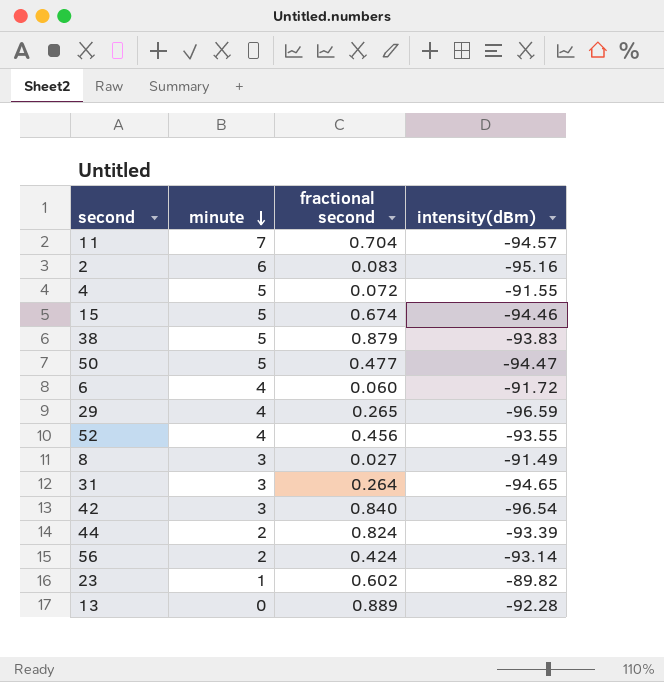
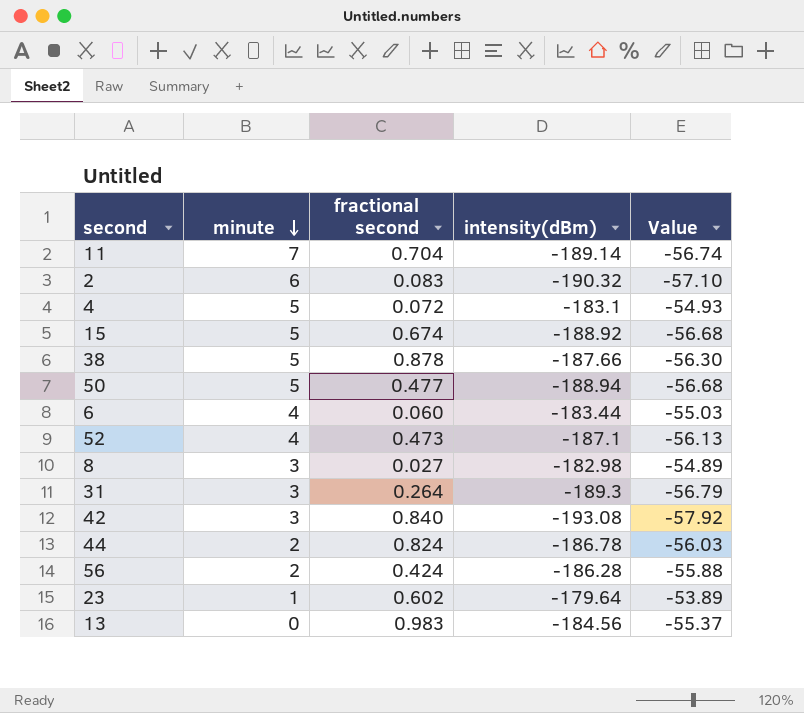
column Value | formula: none -> [intensity(dBm)] * 0.3
row 29: 4 | 0.265 | -96.59 -> none
11 | intensity(dBm): -94.57 -> -189.14
2 | intensity(dBm): -95.16 -> -190.32
4 | intensity(dBm): -91.55 -> -183.1
15 | intensity(dBm): -94.46 -> -188.92
38 | fractional second: 0.879 -> 0.878
38 | intensity(dBm): -93.83 -> -187.66
50 | intensity(dBm): -94.47 -> -188.94
6 | intensity(dBm): -91.72 -> -183.44
52 | fractional second: 0.456 -> 0.473
52 | intensity(dBm): -93.55 -> -187.1
8 | intensity(dBm): -91.49 -> -182.98
31 | intensity(dBm): -94.65 -> -189.3
42 | intensity(dBm): -96.54 -> -193.08
44 | intensity(dBm): -93.39 -> -186.78
56 | intensity(dBm): -93.14 -> -186.28
23 | intensity(dBm): -89.82 -> -179.64
13 | fractional second: 0.889 -> 0.983
13 | intensity(dBm): -92.28 -> -184.56

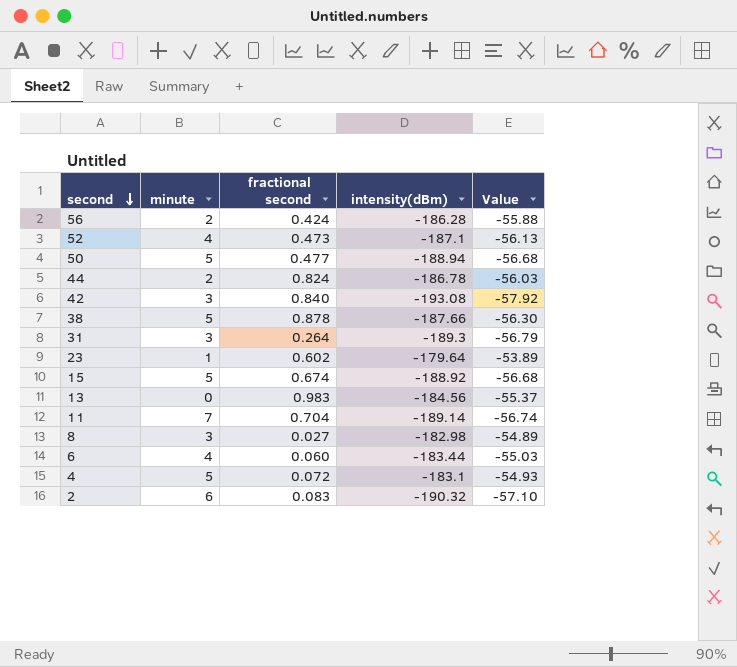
row order: minute descending -> second descending

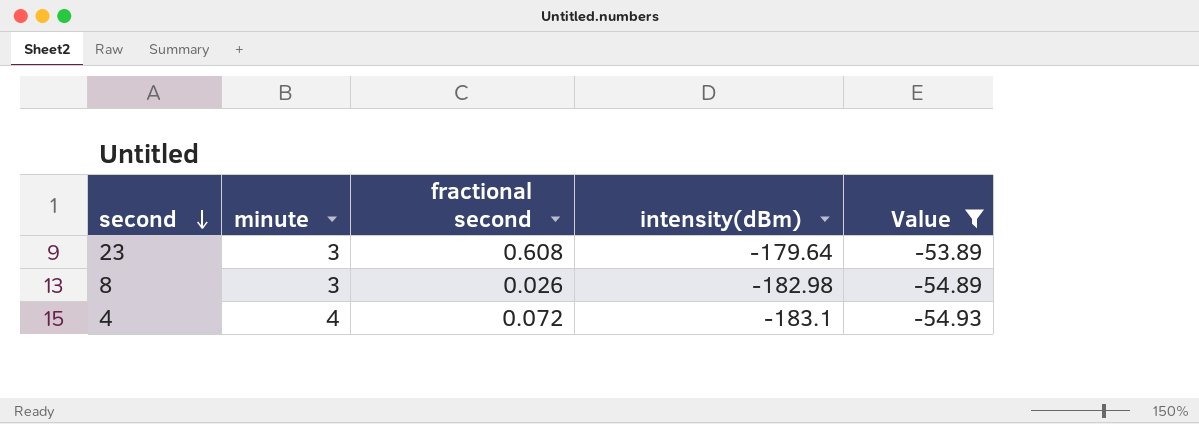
filter: none -> Value >= -54.93
23 | minute: 1 -> 3
23 | fractional second: 0.602 -> 0.608
8 | fractional second: 0.027 -> 0.026
4 | minute: 5 -> 4

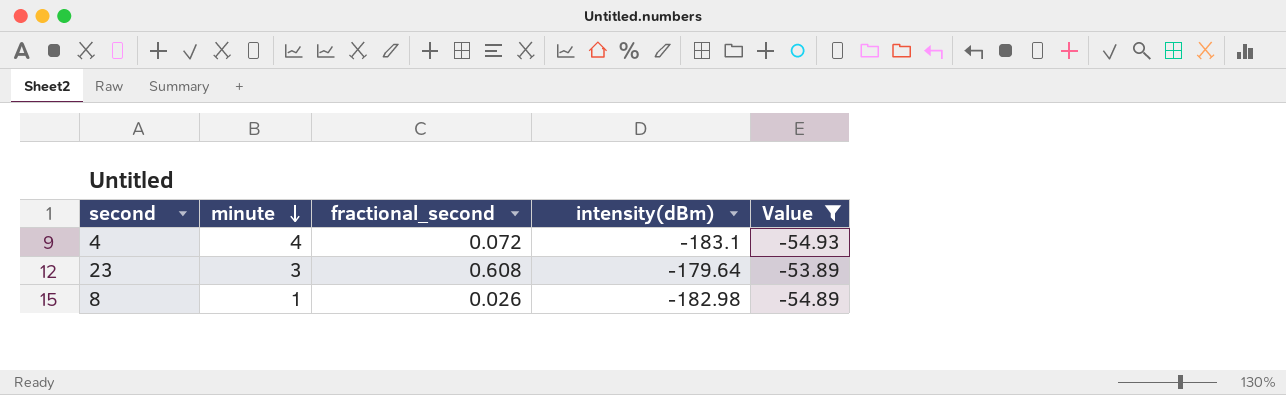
row order: second descending -> minute descending
column name: fractional second -> fractional_second
8 | minute: 3 -> 1

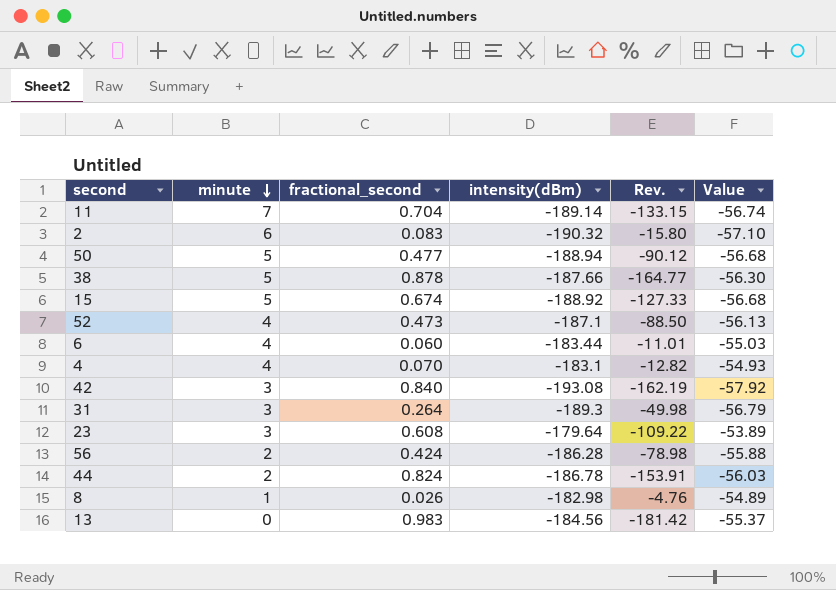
filter: Value >= -54.93 -> none
column Rev. | formula: none -> [fractional_second] * [intensity(dBm)]
4 | fractional_second: 0.072 -> 0.070

